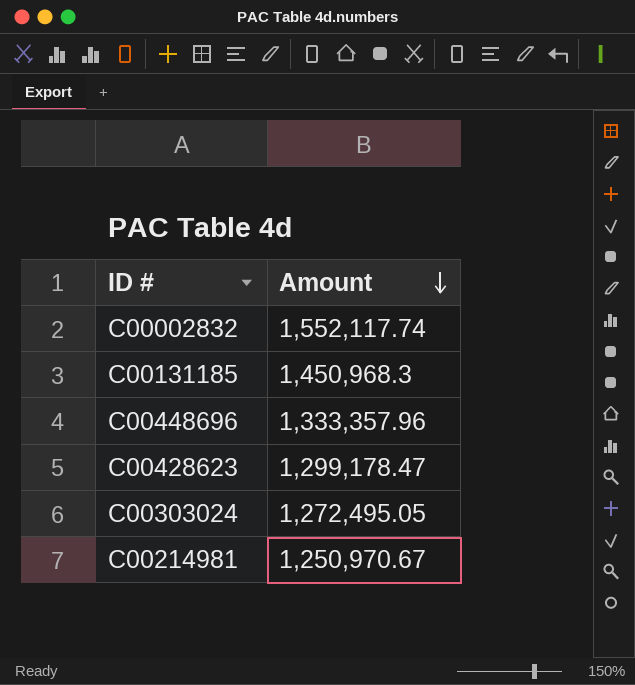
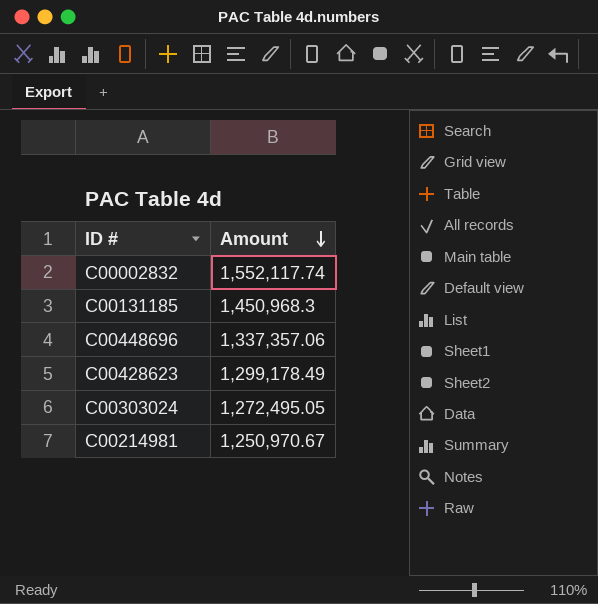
C00448696 | Amount: 1,333,357.96 -> 1,337,357.06
C00428623 | Amount: 1,299,178.47 -> 1,299,178.49

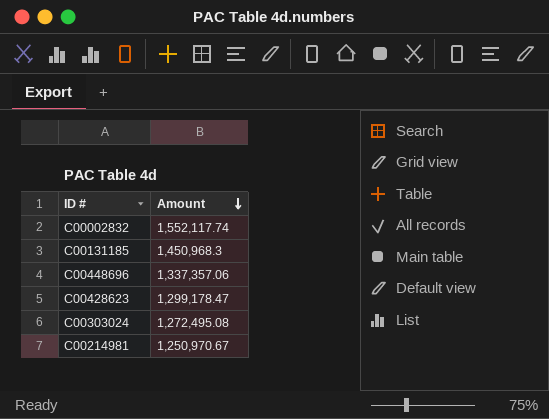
C00428623 | Amount: 1,299,178.49 -> 1,299,178.47
C00303024 | Amount: 1,272,495.05 -> 1,272,495.08

